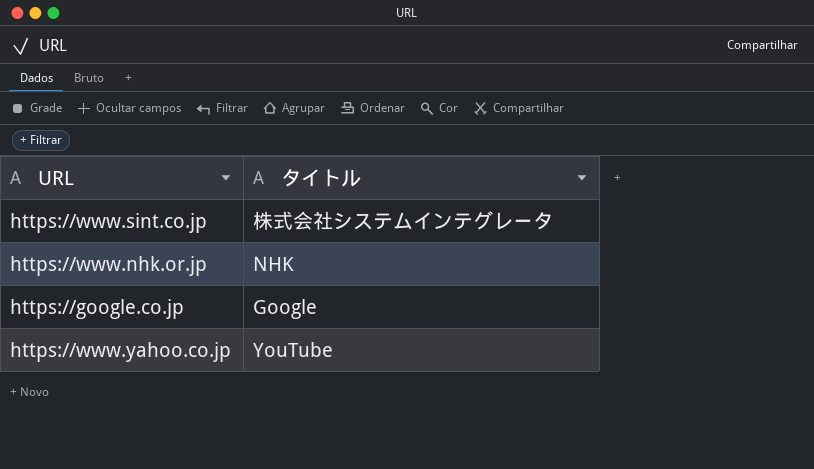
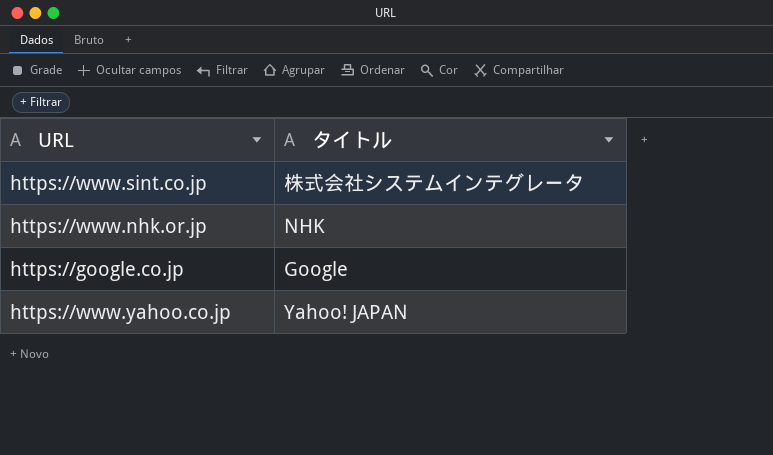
https://www.yahoo.co.jp | タイトル: YouTube -> Yahoo! JAPAN

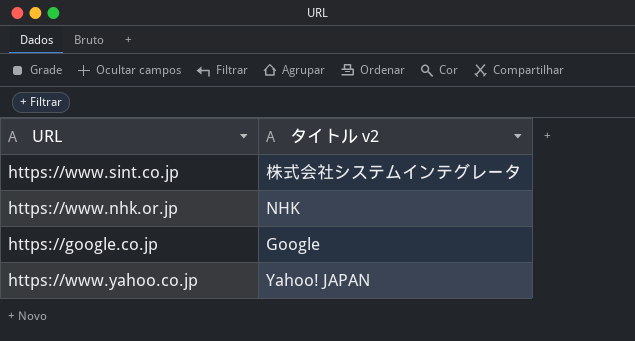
column name: タイトル -> タイトル v2

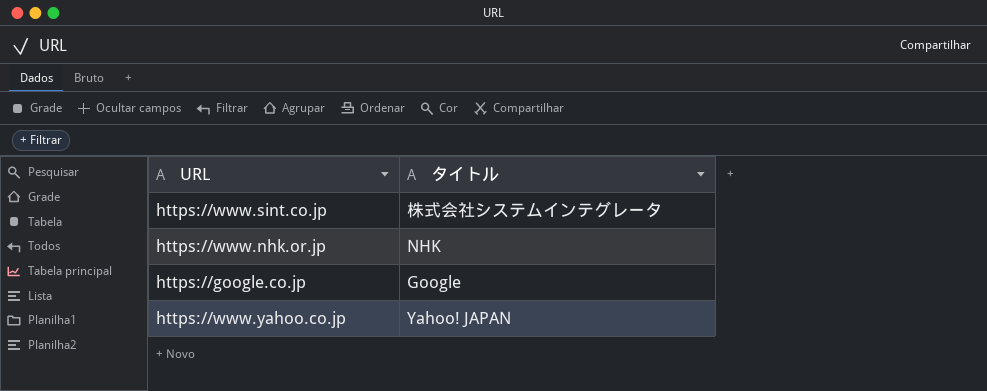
column name: タイトル v2 -> タイトル

